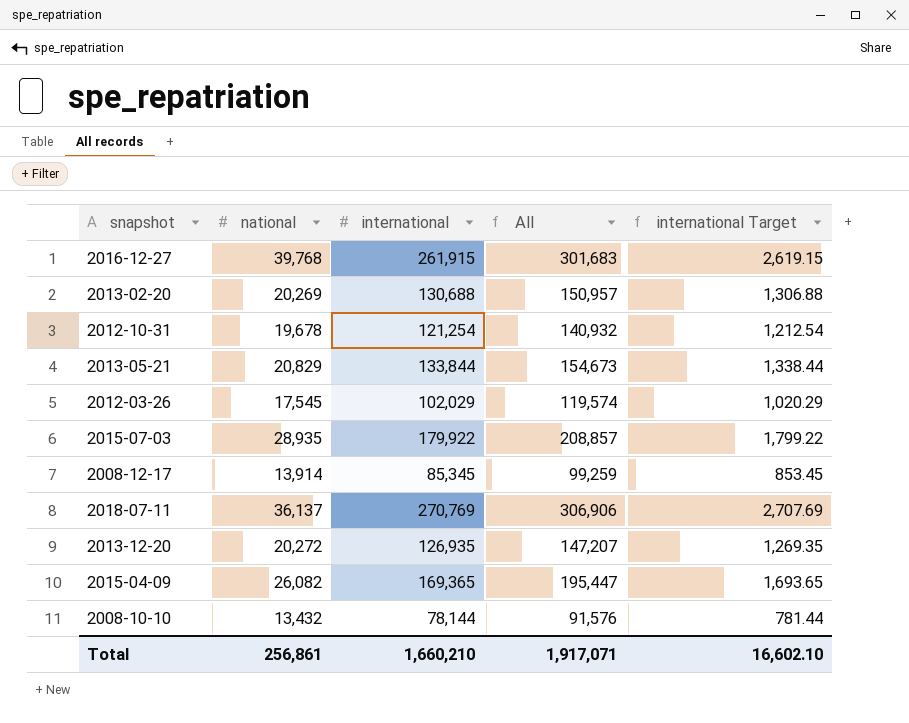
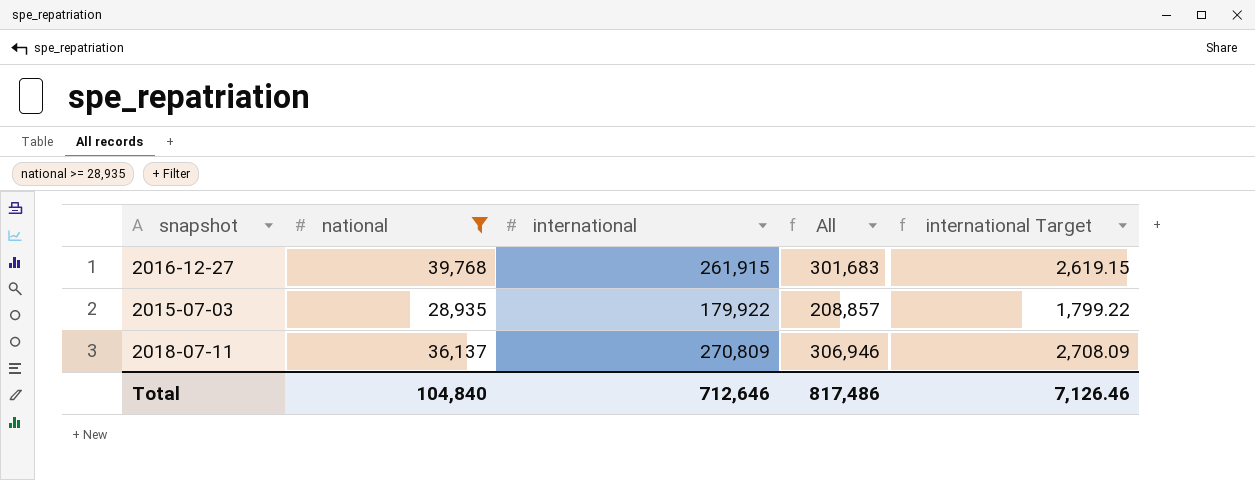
filter: none -> national >= 28,935
2018-07-11 | international: 270,769 -> 270,809
2018-07-11 | All: 306,906 -> 306,946
2018-07-11 | international Target: 2,707.69 -> 2,708.09
Total | national: 256,861 -> 104,840
Total | international: 1,660,210 -> 712,646
Total | All: 1,917,071 -> 817,486
Total | international Target: 16,602.10 -> 7,126.46

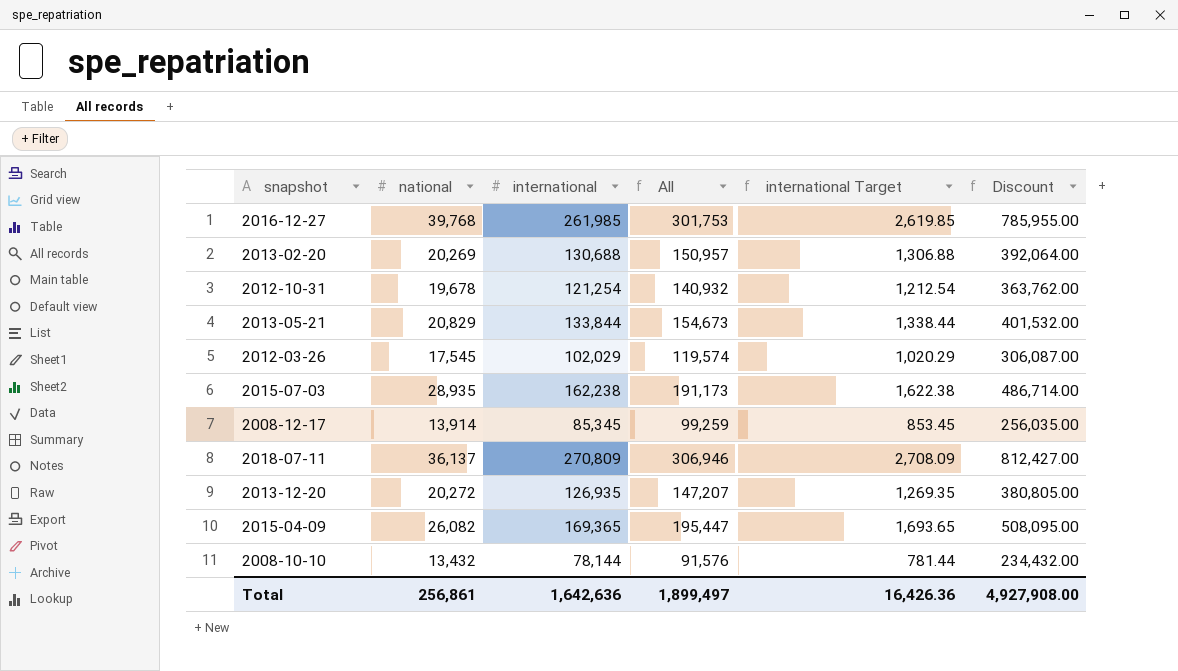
filter: national >= 28,935 -> none
column Discount | formula: none -> [international] * 3
2016-12-27 | international: 261,915 -> 261,985
2016-12-27 | All: 301,683 -> 301,753
2016-12-27 | international Target: 2,619.15 -> 2,619.85
2015-07-03 | international: 179,922 -> 162,238
2015-07-03 | All: 208,857 -> 191,173
2015-07-03 | international Target: 1,799.22 -> 1,622.38
Total | national: 104,840 -> 256,861
Total | international: 712,646 -> 1,642,636
Total | All: 817,486 -> 1,899,497
Total | international Target: 7,126.46 -> 16,426.36

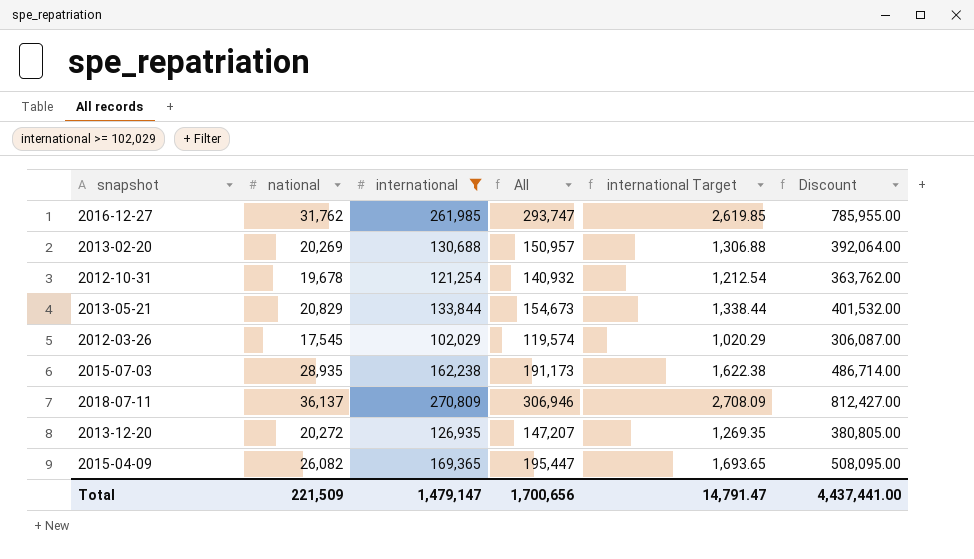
filter: none -> international >= 102,029
2016-12-27 | national: 39,768 -> 31,762
2016-12-27 | All: 301,753 -> 293,747
Total | national: 256,861 -> 221,509
Total | international: 1,642,636 -> 1,479,147
Total | All: 1,899,497 -> 1,700,656
Total | international Target: 16,426.36 -> 14,791.47
Total | Discount: 4,927,908.00 -> 4,437,441.00

